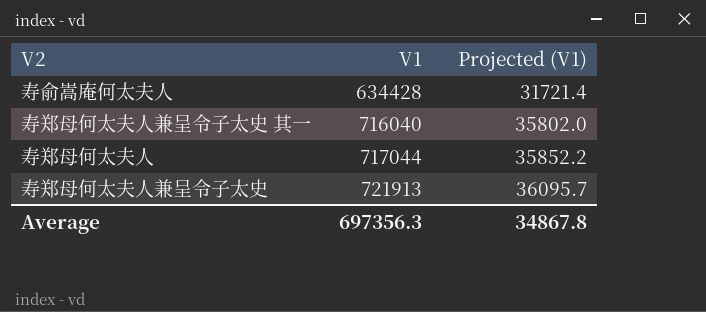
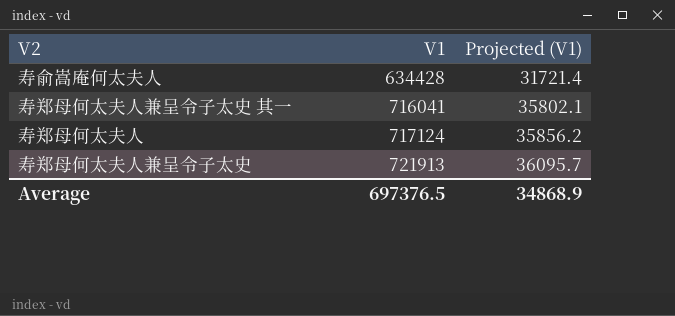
寿郑母何太夫人兼呈令子太史 其一 | V1: 716040 -> 716041
寿郑母何太夫人兼呈令子太史 其一 | Projected (V1): 35802.0 -> 35802.1
寿郑母何太夫人 | V1: 717044 -> 717124
寿郑母何太夫人 | Projected (V1): 35852.2 -> 35856.2
Average | V1: 697356.3 -> 697376.5
Average | Projected (V1): 34867.8 -> 34868.9

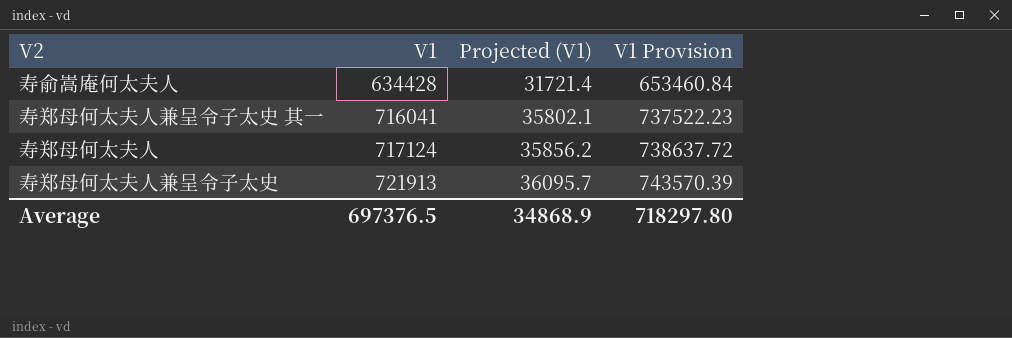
column V1 Provision | formula: none -> [V1] * 1.03

